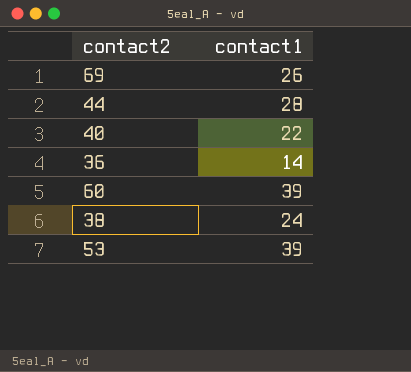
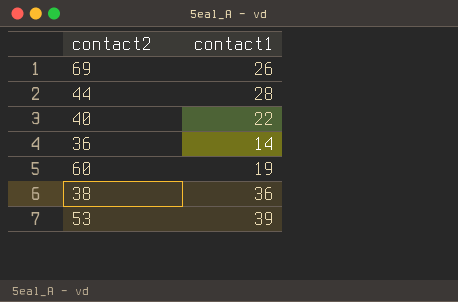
60 | contact1: 39 -> 19
38 | contact1: 24 -> 36

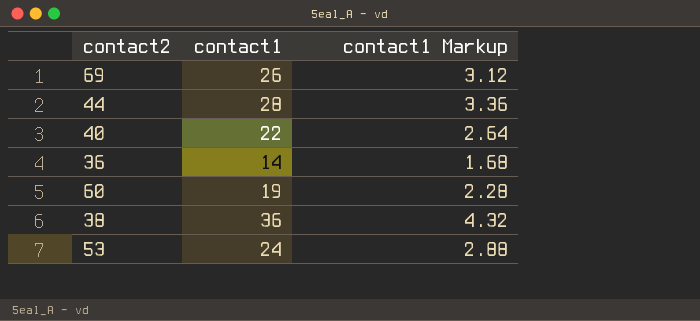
column contact1 Markup | formula: none -> [contact1] * 0.12
53 | contact1: 39 -> 24

